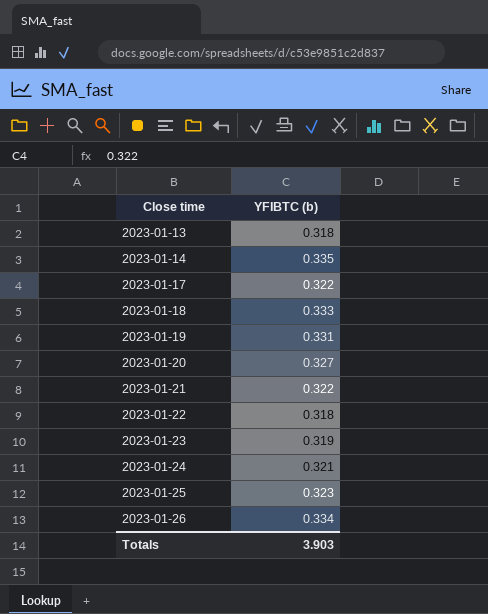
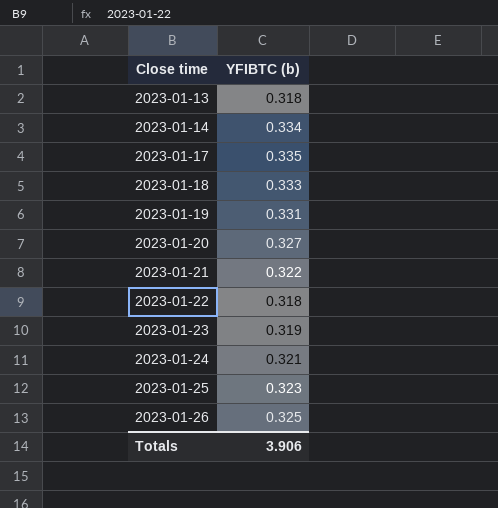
2023-01-14 | YFIBTC (b): 0.335 -> 0.334
2023-01-17 | YFIBTC (b): 0.322 -> 0.335
2023-01-26 | YFIBTC (b): 0.334 -> 0.325
Totals | YFIBTC (b): 3.903 -> 3.906

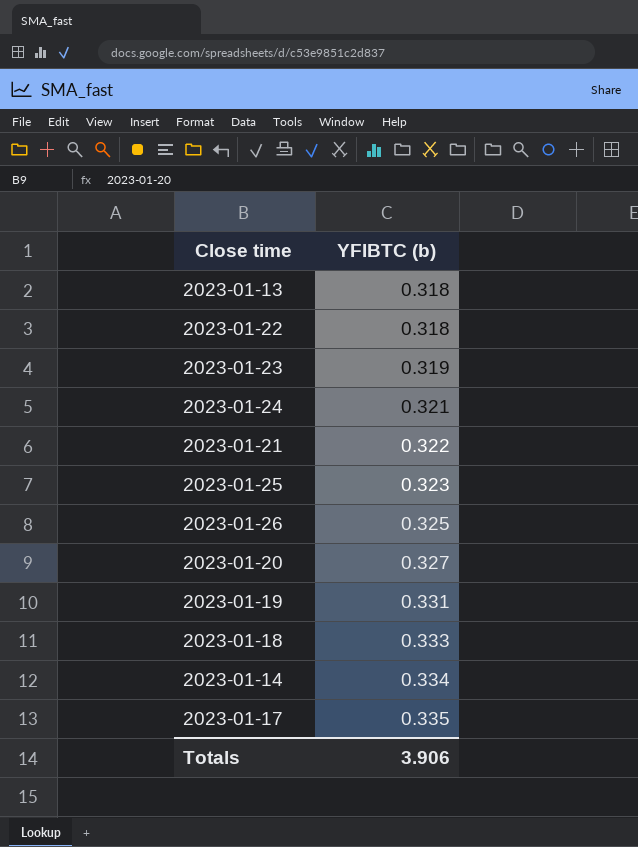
row order: Close time ascending -> YFIBTC (b) ascending

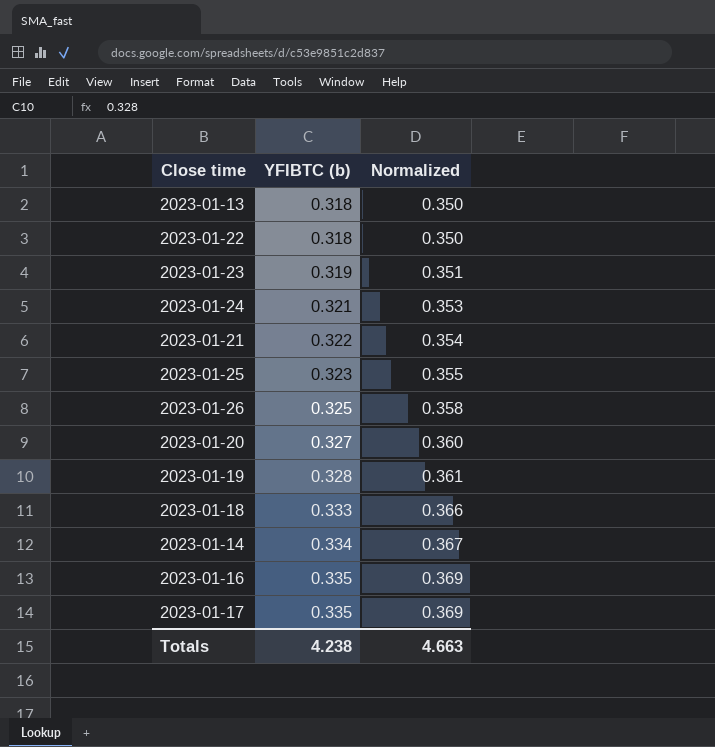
column Normalized | formula: none -> [YFIBTC (b)] * 1.1
2023-01-19 | YFIBTC (b): 0.331 -> 0.328
row 2023-01-16: none -> 0.335 | 0.369
Totals | YFIBTC (b): 3.906 -> 4.238

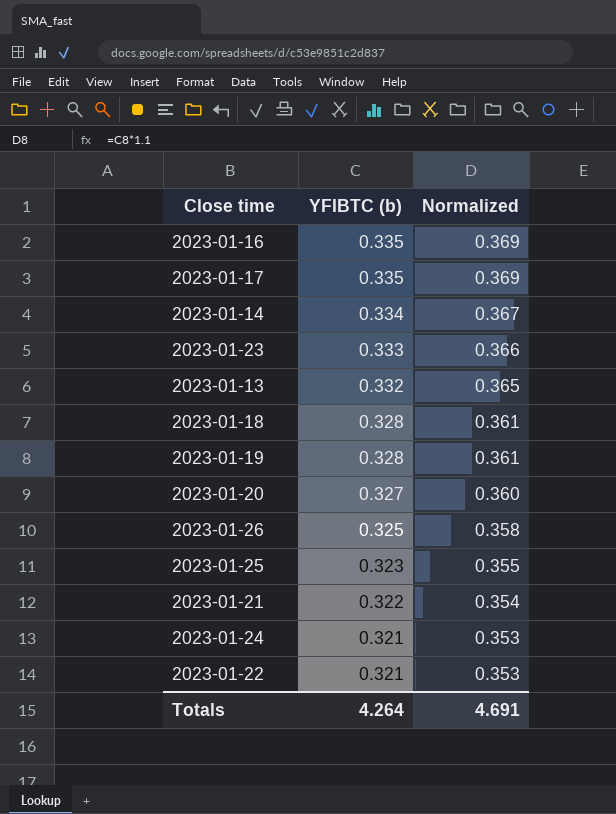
row order: YFIBTC (b) ascending -> YFIBTC (b) descending
2023-01-23 | YFIBTC (b): 0.319 -> 0.333
2023-01-23 | Normalized: 0.351 -> 0.366
2023-01-13 | YFIBTC (b): 0.318 -> 0.332
2023-01-13 | Normalized: 0.350 -> 0.365
2023-01-18 | YFIBTC (b): 0.333 -> 0.328
2023-01-18 | Normalized: 0.366 -> 0.361
2023-01-22 | YFIBTC (b): 0.318 -> 0.321
2023-01-22 | Normalized: 0.350 -> 0.353
Totals | YFIBTC (b): 4.238 -> 4.264
Totals | Normalized: 4.663 -> 4.691

